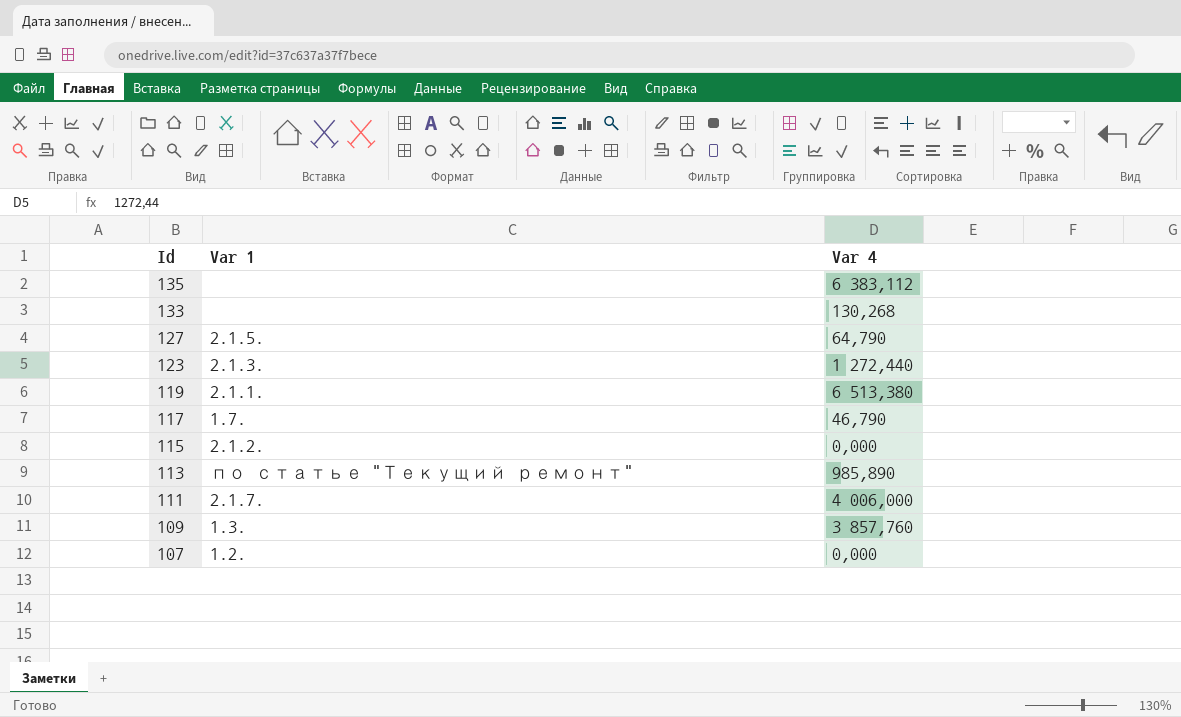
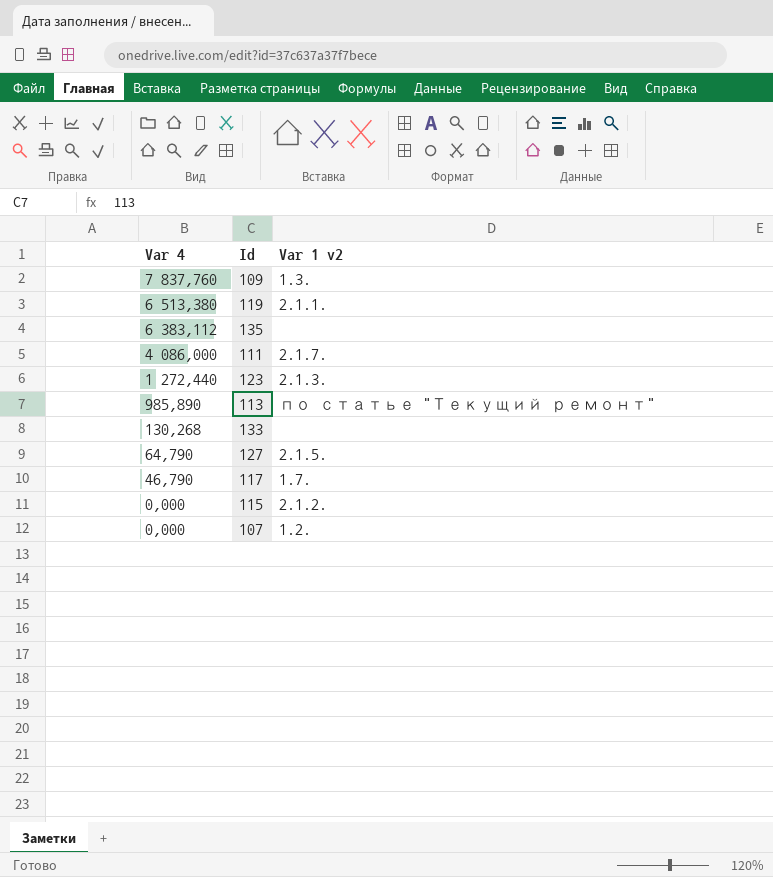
row order: Id descending -> Var 4 descending
column Var 4 | position: 3 -> 1
column name: Var 1 -> Var 1 v2
109 | Var 4: 3 857,760 -> 7 837,760
111 | Var 4: 4 006,000 -> 4 086,000

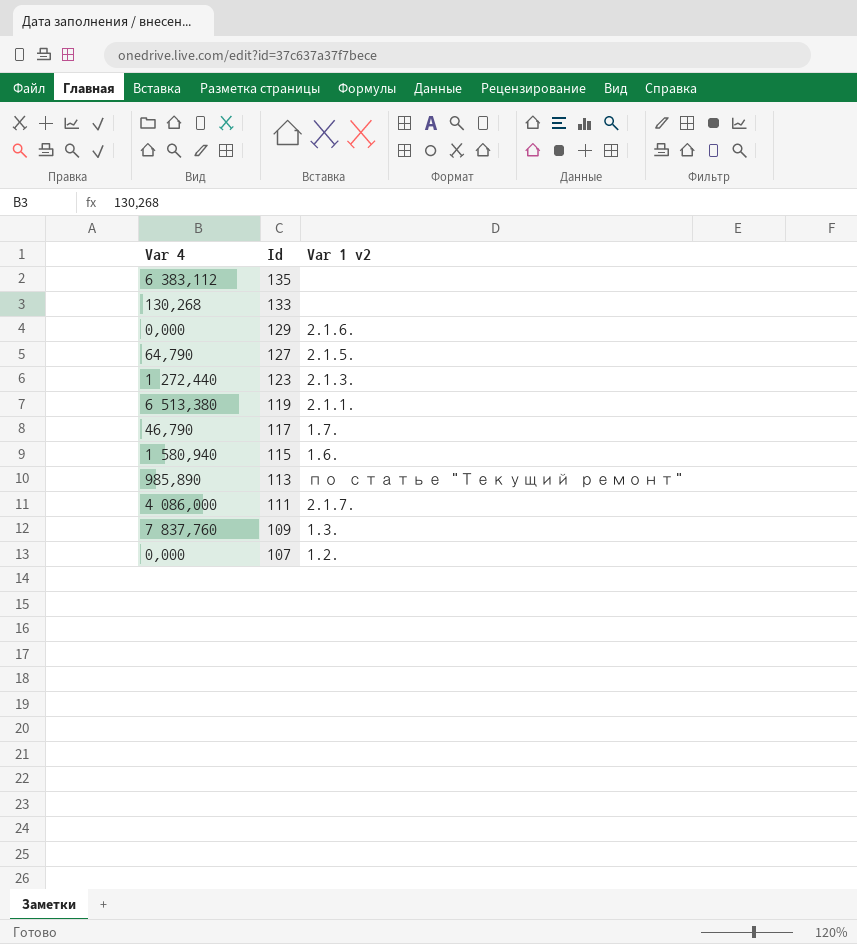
row order: Var 4 descending -> Id descending
row 129: none -> 0,000 | 2.1.6.
115 | Var 4: 0,000 -> 1 580,940
115 | Var 1 v2: 2.1.2. -> 1.6.

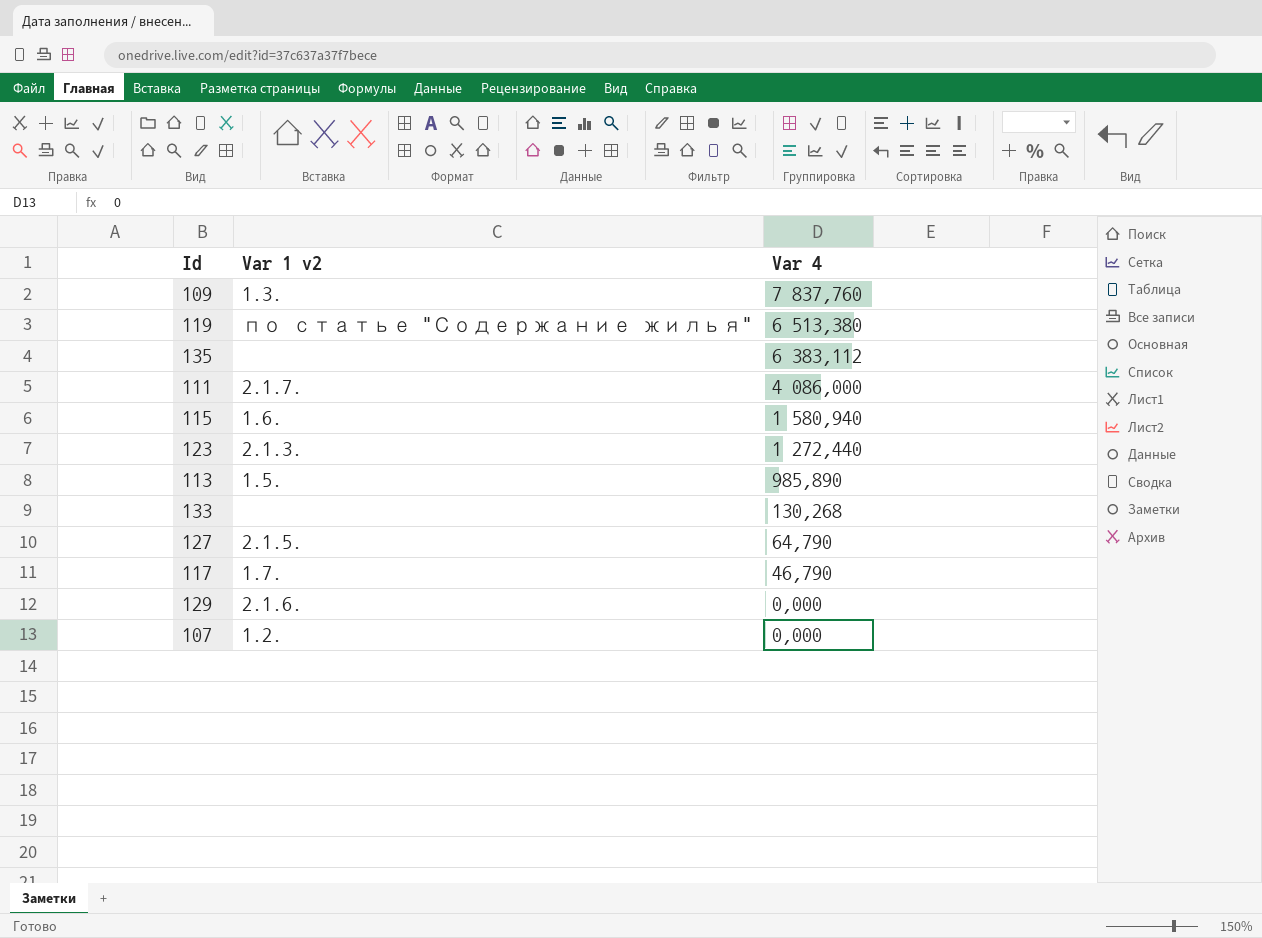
row order: Id descending -> Var 4 descending
column Var 4 | position: 1 -> 3
119 | Var 1 v2: 2.1.1. -> по статье "Содержание жилья"
113 | Var 1 v2: по статье "Текущий ремонт" -> 1.5.

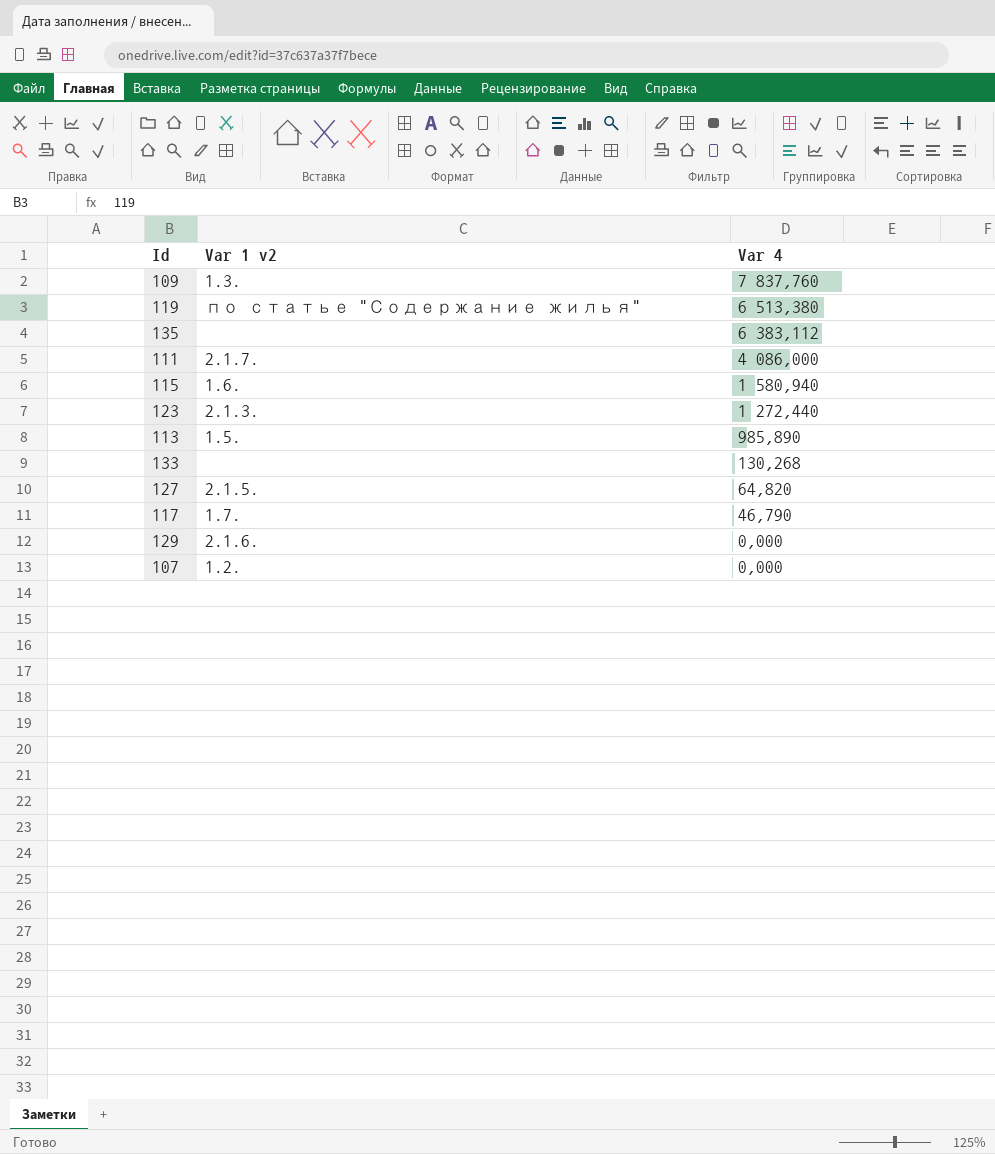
127 | Var 4: 64,790 -> 64,820

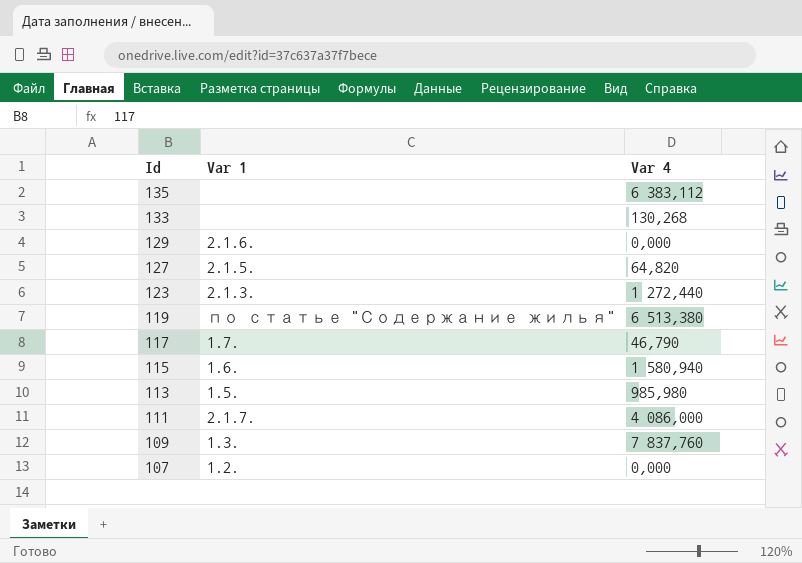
row order: Var 4 descending -> Id descending
column name: Var 1 v2 -> Var 1
113 | Var 4: 985,890 -> 985,980

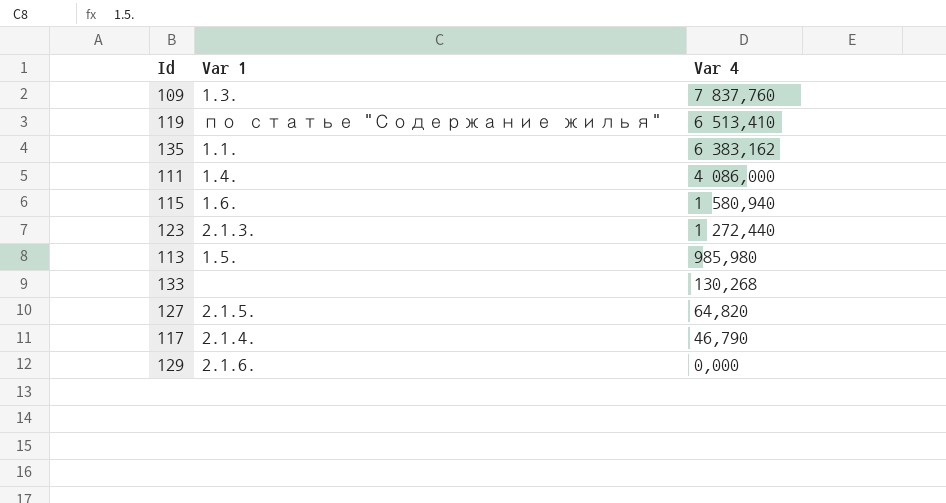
row order: Id descending -> Var 4 descending
row 107: 1.2. | 0,000 -> none
119 | Var 4: 6 513,380 -> 6 513,410
135 | Var 1: none -> 1.1.
135 | Var 4: 6 383,112 -> 6 383,162
111 | Var 1: 2.1.7. -> 1.4.
117 | Var 1: 1.7. -> 2.1.4.

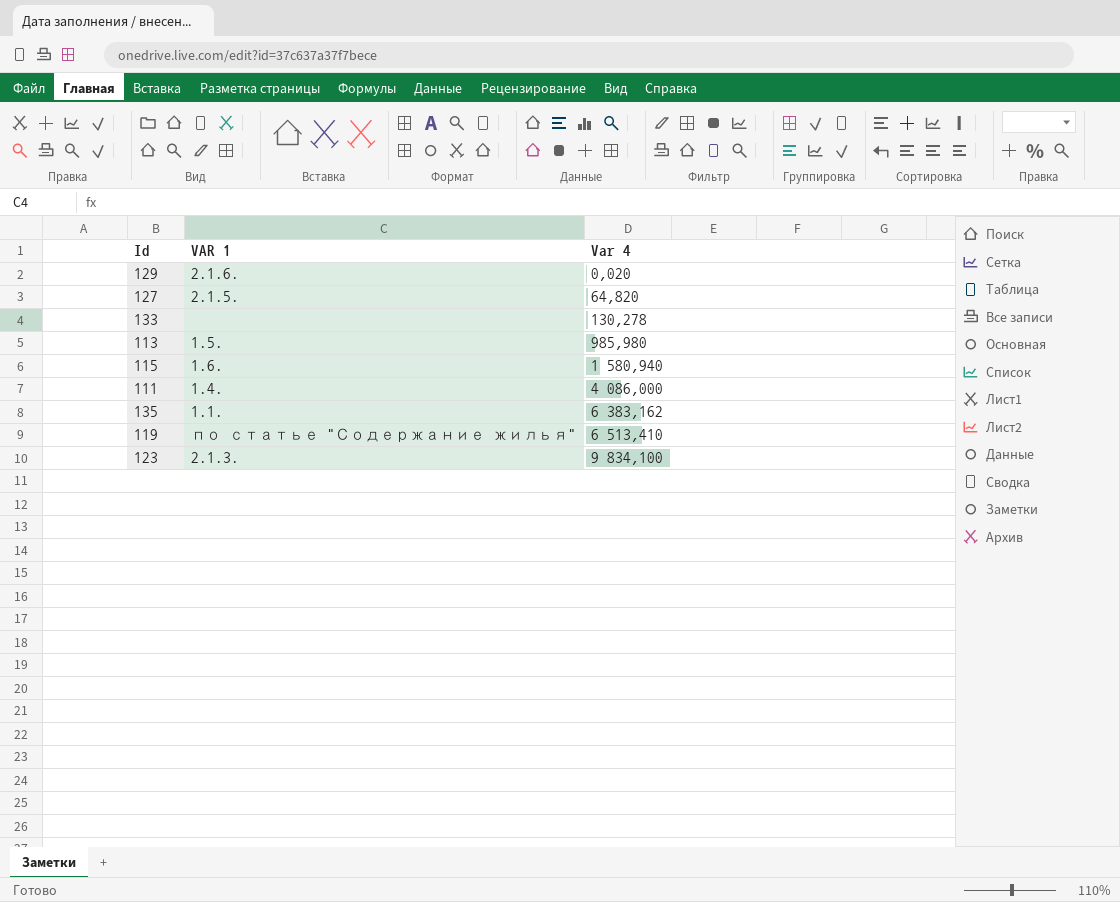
row order: Var 4 descending -> Var 4 ascending
column name: Var 1 -> VAR 1
row 109: 1.3. | 7 837,760 -> none
row 117: 2.1.4. | 46,790 -> none
129 | Var 4: 0,000 -> 0,020
133 | Var 4: 130,268 -> 130,278
123 | Var 4: 1 272,440 -> 9 834,100

